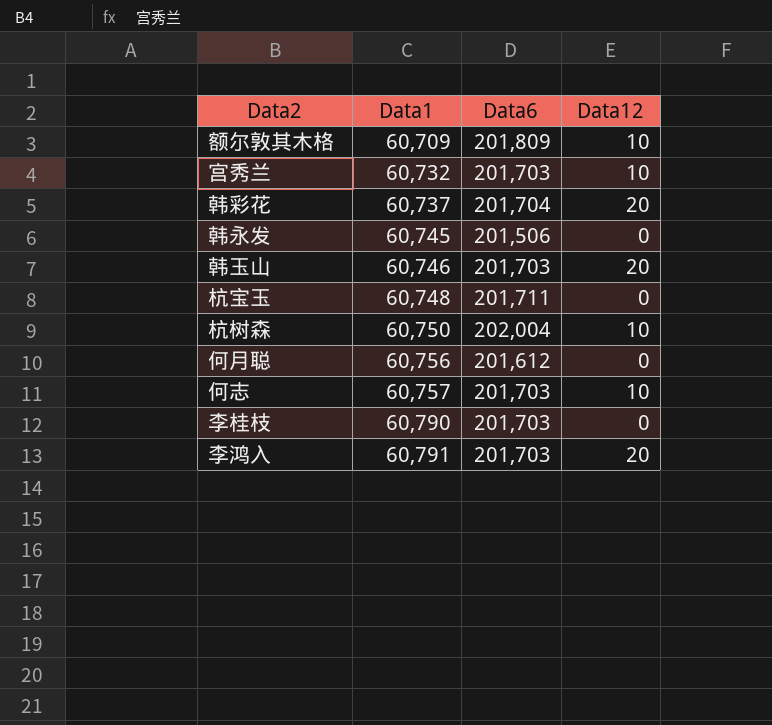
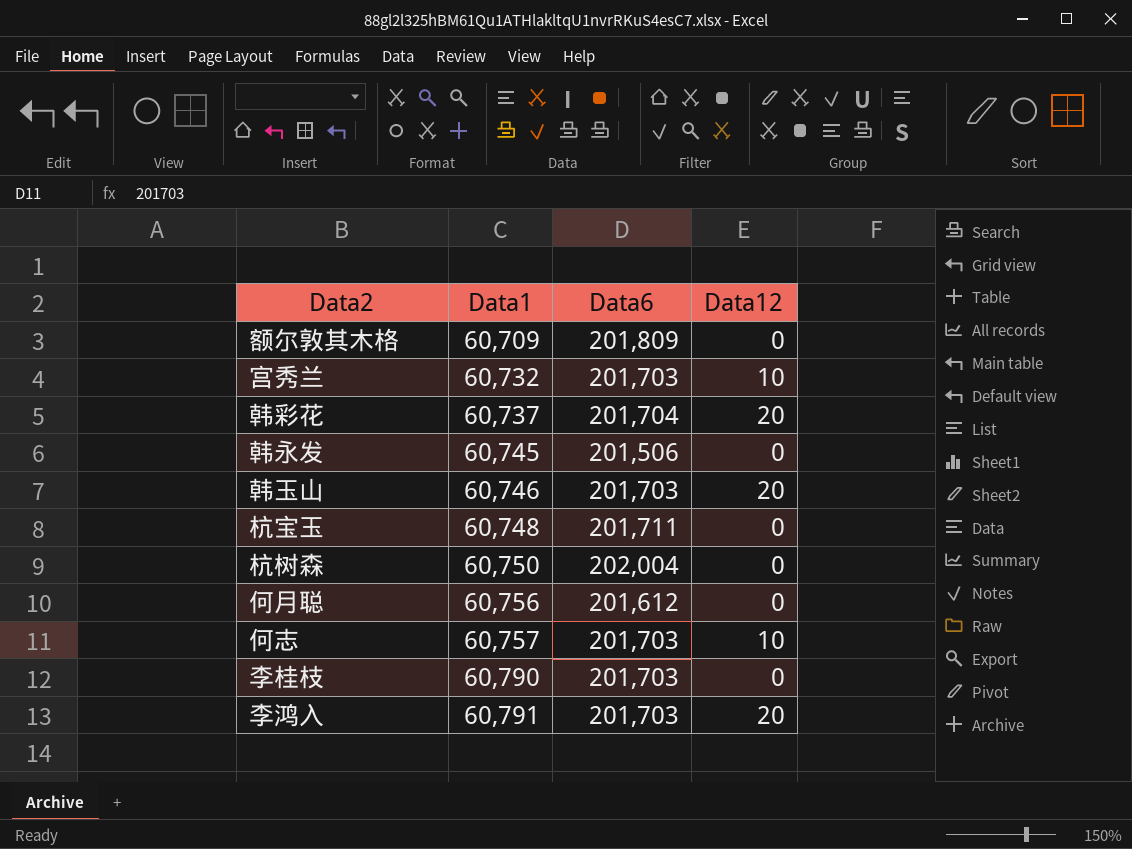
额尔敦其木格 | Data12: 10 -> 0
杭树森 | Data12: 10 -> 0

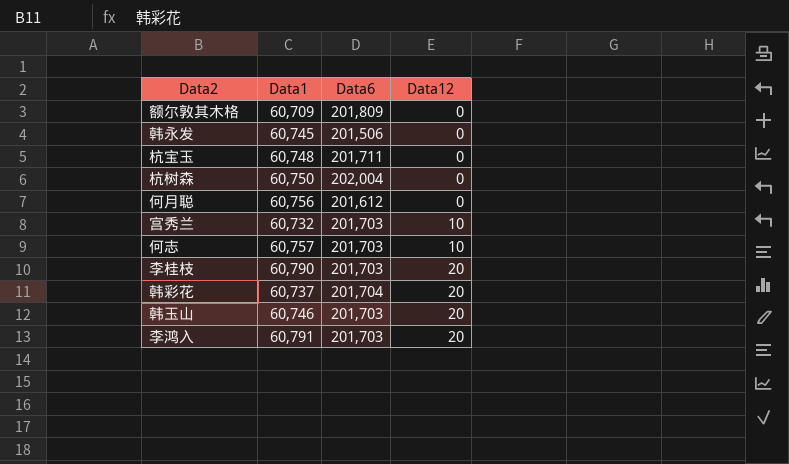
row order: Data1 ascending -> Data12 ascending
李桂枝 | Data12: 0 -> 20

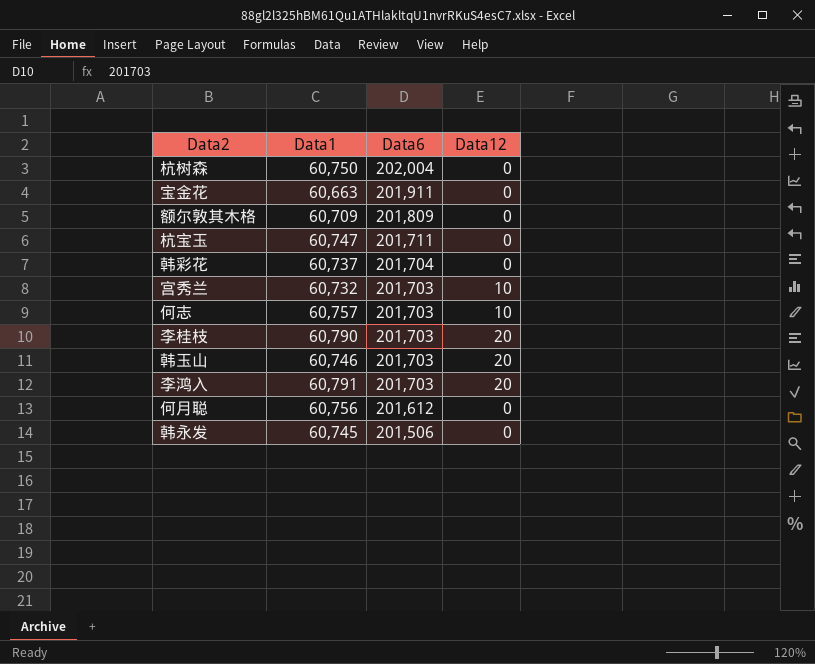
row order: Data12 ascending -> Data6 descending
row 宝金花: none -> 60,663 | 201,911 | 0
杭宝玉 | Data1: 60,748 -> 60,747
韩彩花 | Data12: 20 -> 0

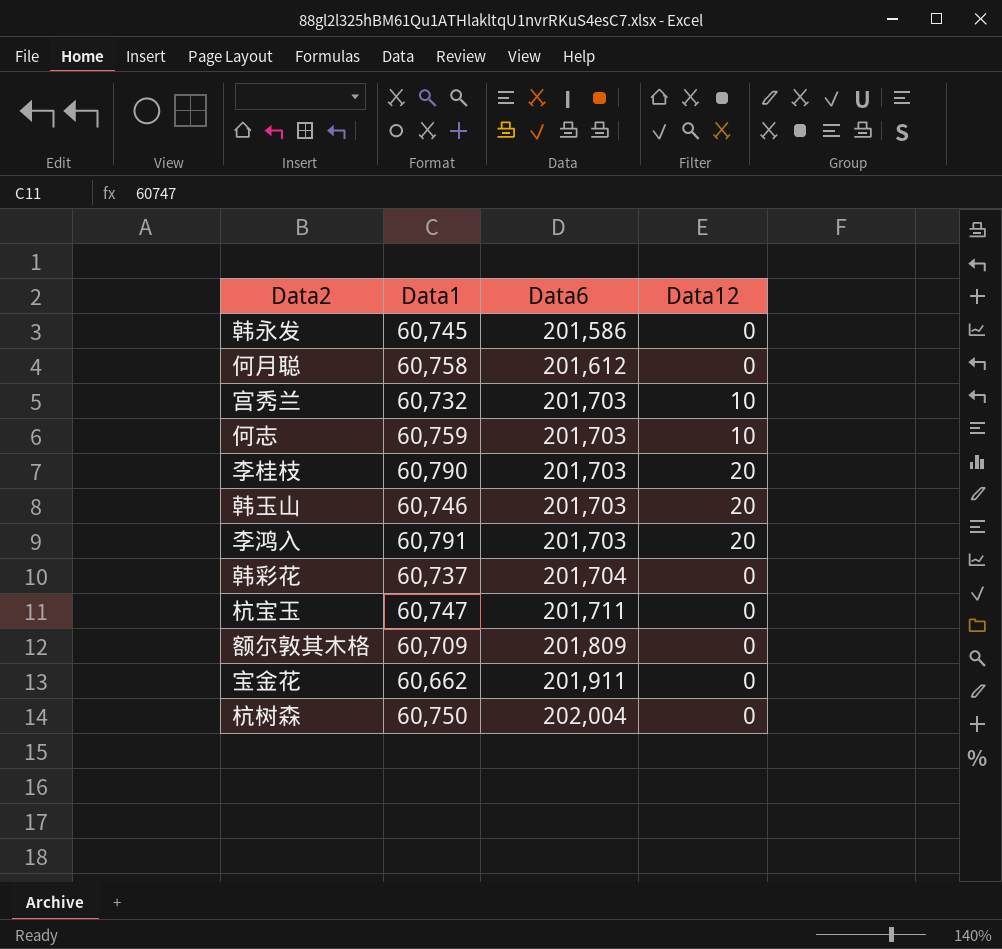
row order: Data6 descending -> Data6 ascending
韩永发 | Data6: 201,506 -> 201,586
何月聪 | Data1: 60,756 -> 60,758
何志 | Data1: 60,757 -> 60,759
宝金花 | Data1: 60,663 -> 60,662

